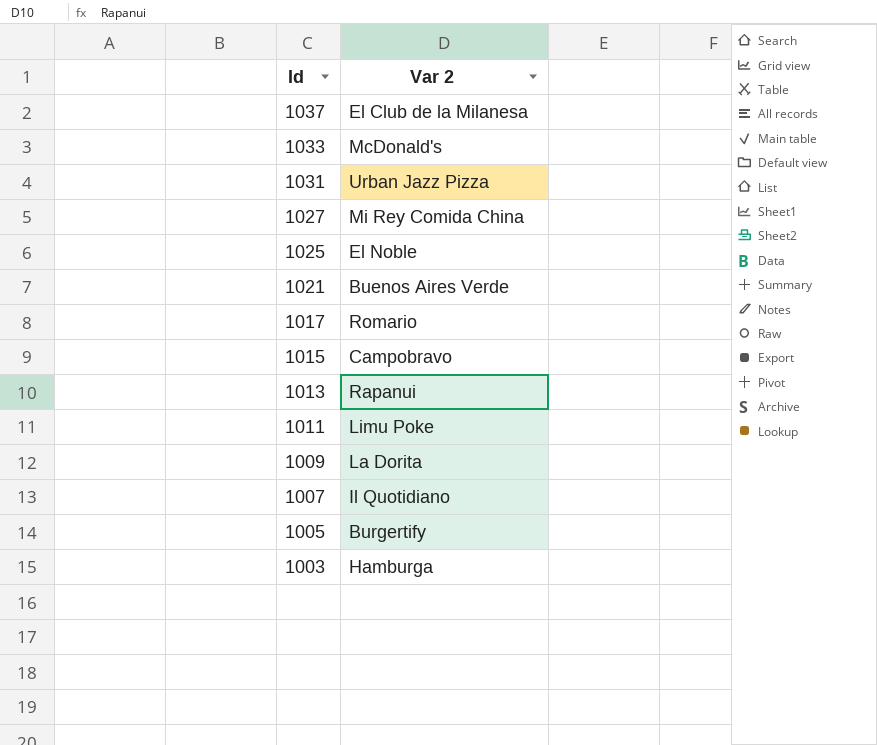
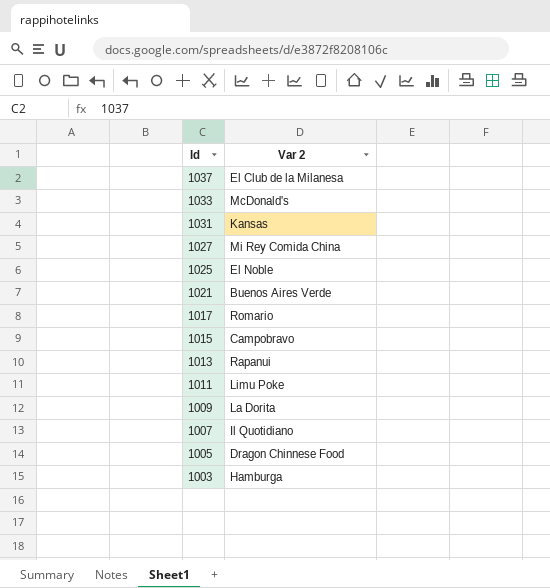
1031 | Var 2: Urban Jazz Pizza -> Kansas
1005 | Var 2: Burgertify -> Dragon Chinnese Food

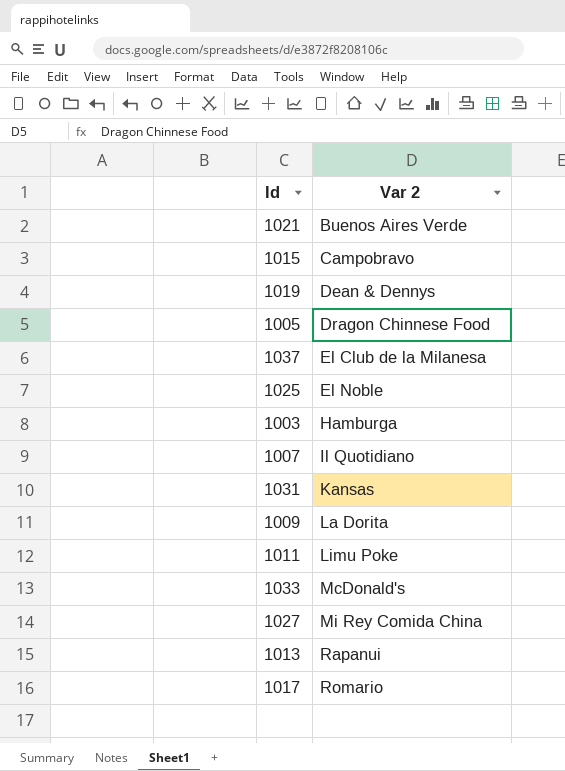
row order: Id descending -> Var 2 ascending
row 1019: none -> Dean & Dennys

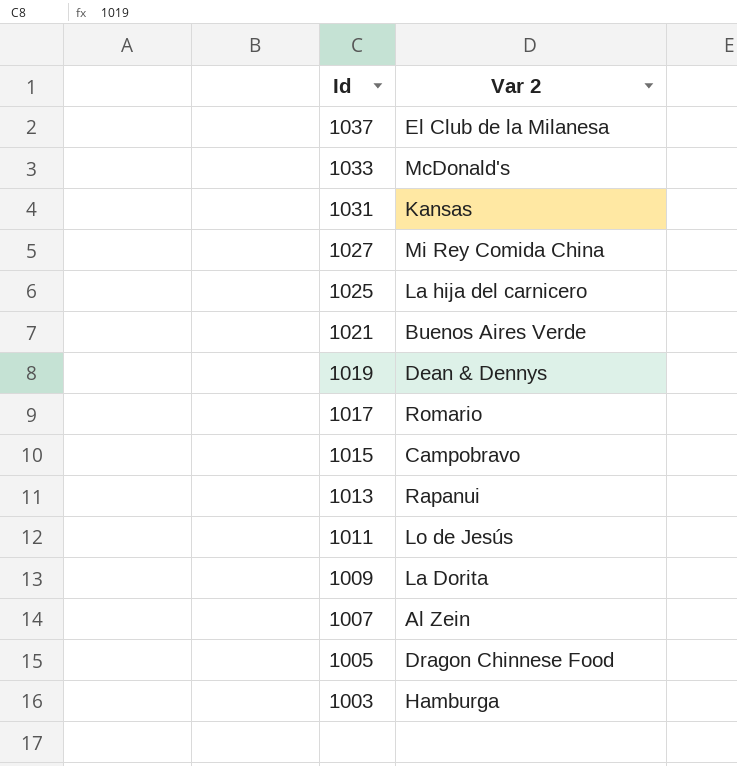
row order: Var 2 ascending -> Id descending
1025 | Var 2: El Noble -> La hija del carnicero
1011 | Var 2: Limu Poke -> Lo de Jesús
1007 | Var 2: Il Quotidiano -> Al Zein

